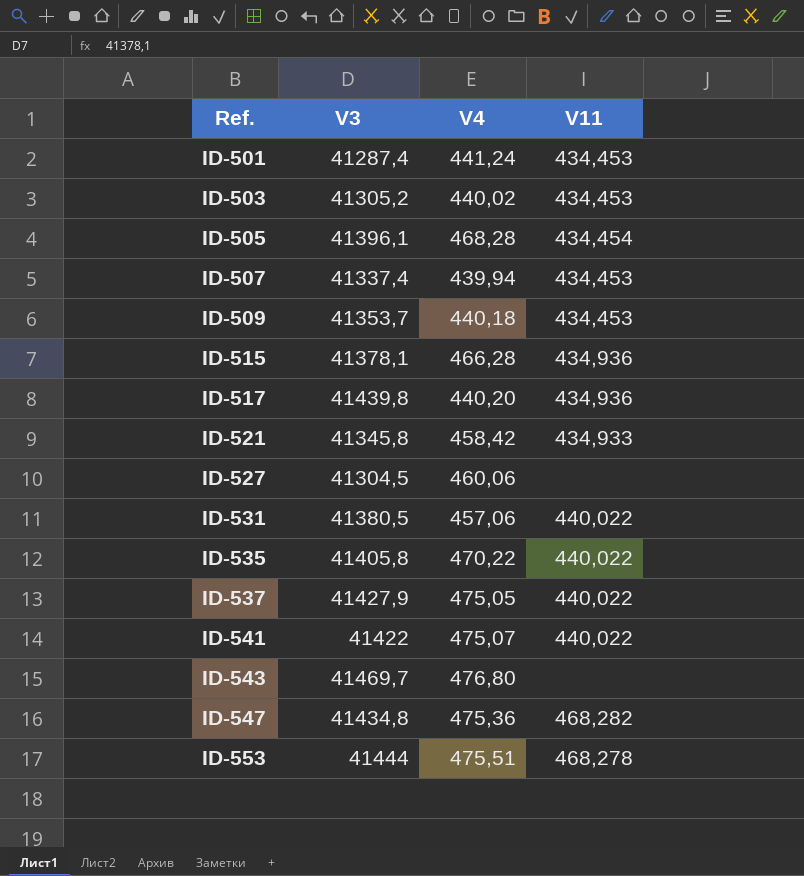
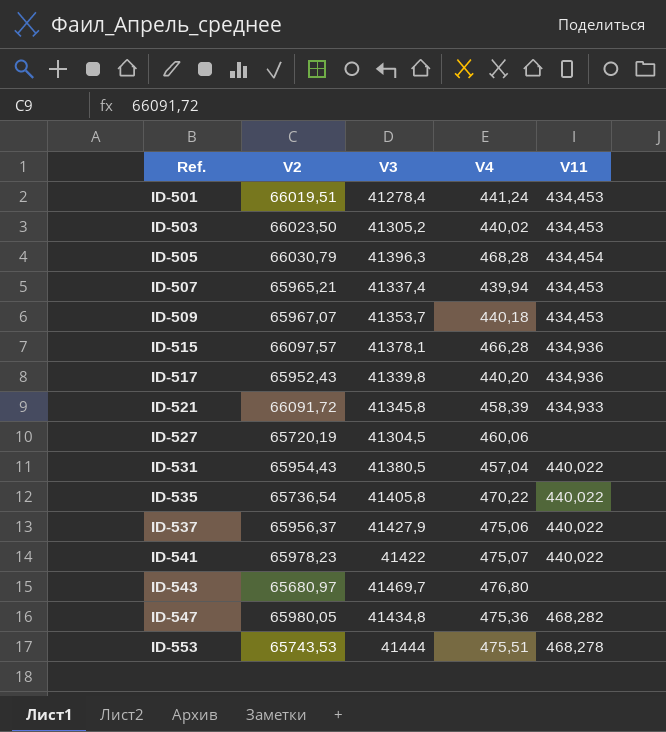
column V2 | position: none -> 2
ID-501 | V3: 41287,4 -> 41278,4
ID-505 | V3: 41396,1 -> 41396,3
ID-517 | V3: 41439,8 -> 41339,8
ID-521 | V4: 458,42 -> 458,39
ID-531 | V4: 457,06 -> 457,04
ID-537 | V4: 475,05 -> 475,06

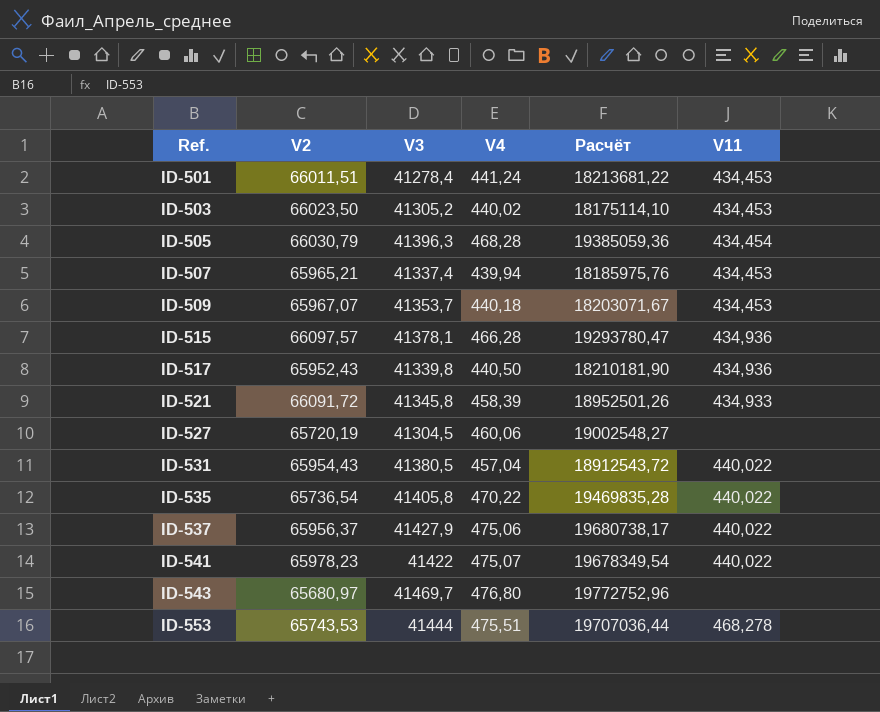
column Расчёт | formula: none -> [V3] * [V4]
row ID-547: 65980,05 | 41434,8 | 475,36 | 468,282 -> none
ID-501 | V2: 66019,51 -> 66011,51
ID-517 | V4: 440,20 -> 440,50

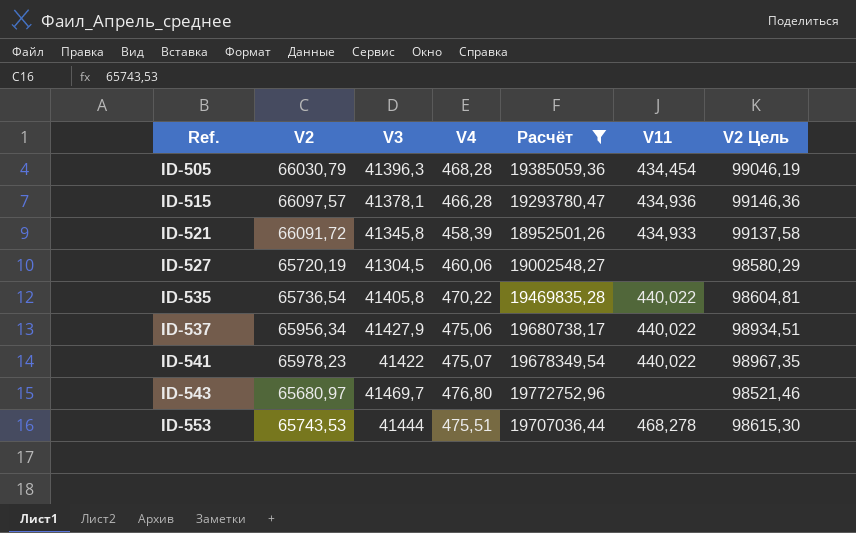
filter: none -> Расчёт >= 18952501,26
column V2 Цель | formula: none -> [V2] * 1,5
ID-537 | V2: 65956,37 -> 65956,34

